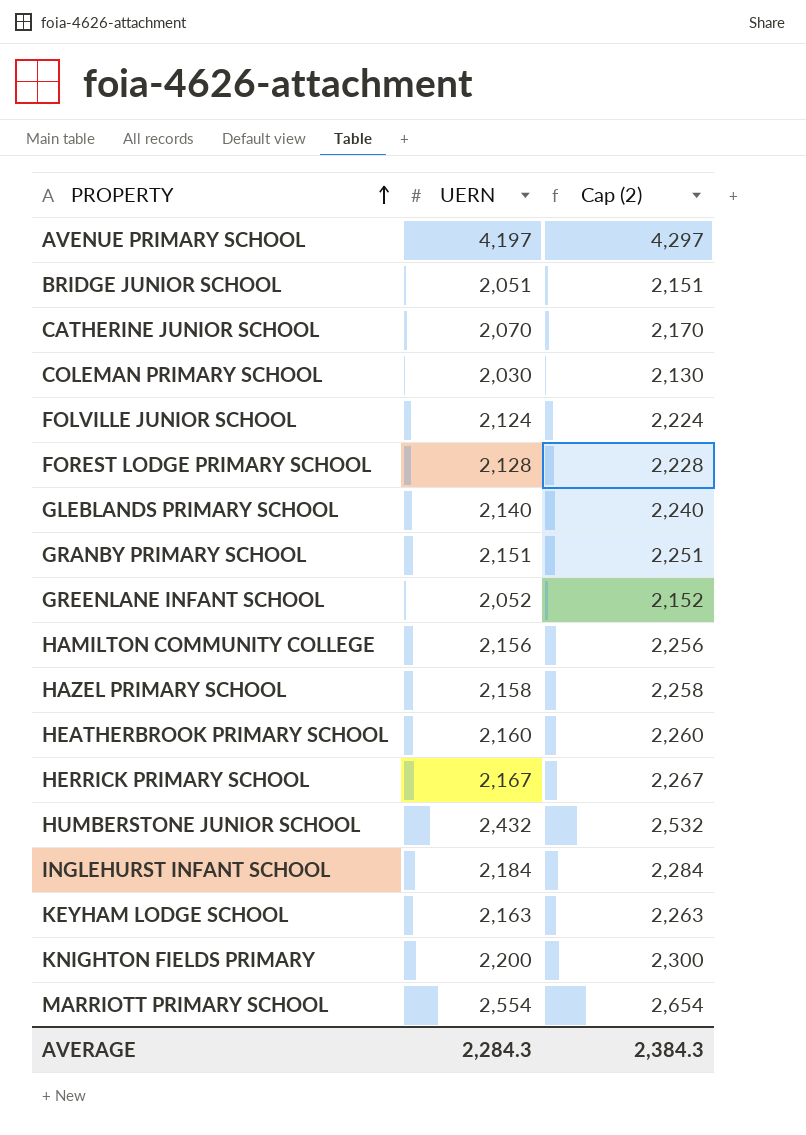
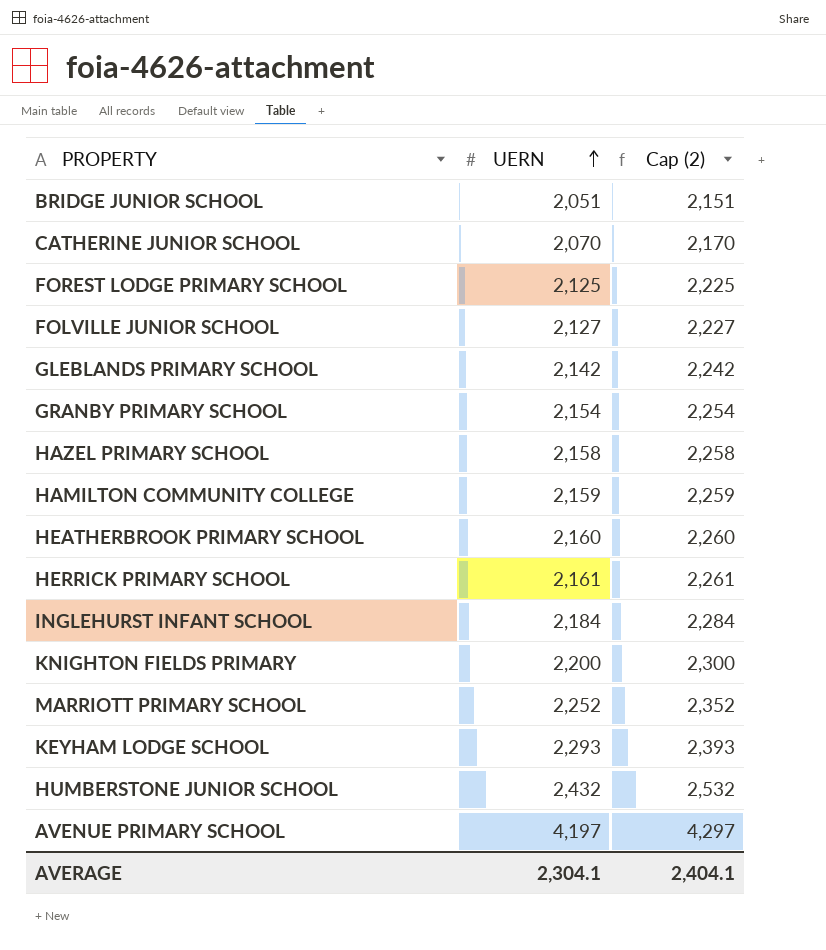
row order: PROPERTY ascending -> UERN ascending
row COLEMAN PRIMARY SCHOOL: 2,030 | 2,130 -> none
row GREENLANE INFANT SCHOOL: 2,052 | 2,152 -> none
FOREST LODGE PRIMARY SCHOOL | UERN: 2,128 -> 2,125
FOREST LODGE PRIMARY SCHOOL | Cap (2): 2,228 -> 2,225
FOLVILLE JUNIOR SCHOOL | UERN: 2,124 -> 2,127
FOLVILLE JUNIOR SCHOOL | Cap (2): 2,224 -> 2,227
GLEBLANDS PRIMARY SCHOOL | UERN: 2,140 -> 2,142
GLEBLANDS PRIMARY SCHOOL | Cap (2): 2,240 -> 2,242
GRANBY PRIMARY SCHOOL | UERN: 2,151 -> 2,154
GRANBY PRIMARY SCHOOL | Cap (2): 2,251 -> 2,254
HAMILTON COMMUNITY COLLEGE | UERN: 2,156 -> 2,159
HAMILTON COMMUNITY COLLEGE | Cap (2): 2,256 -> 2,259
HERRICK PRIMARY SCHOOL | UERN: 2,167 -> 2,161
HERRICK PRIMARY SCHOOL | Cap (2): 2,267 -> 2,261
MARRIOTT PRIMARY SCHOOL | UERN: 2,554 -> 2,252
MARRIOTT PRIMARY SCHOOL | Cap (2): 2,654 -> 2,352
KEYHAM LODGE SCHOOL | UERN: 2,163 -> 2,293
KEYHAM LODGE SCHOOL | Cap (2): 2,263 -> 2,393
AVERAGE | UERN: 2,284.3 -> 2,304.1
AVERAGE | Cap (2): 2,384.3 -> 2,404.1

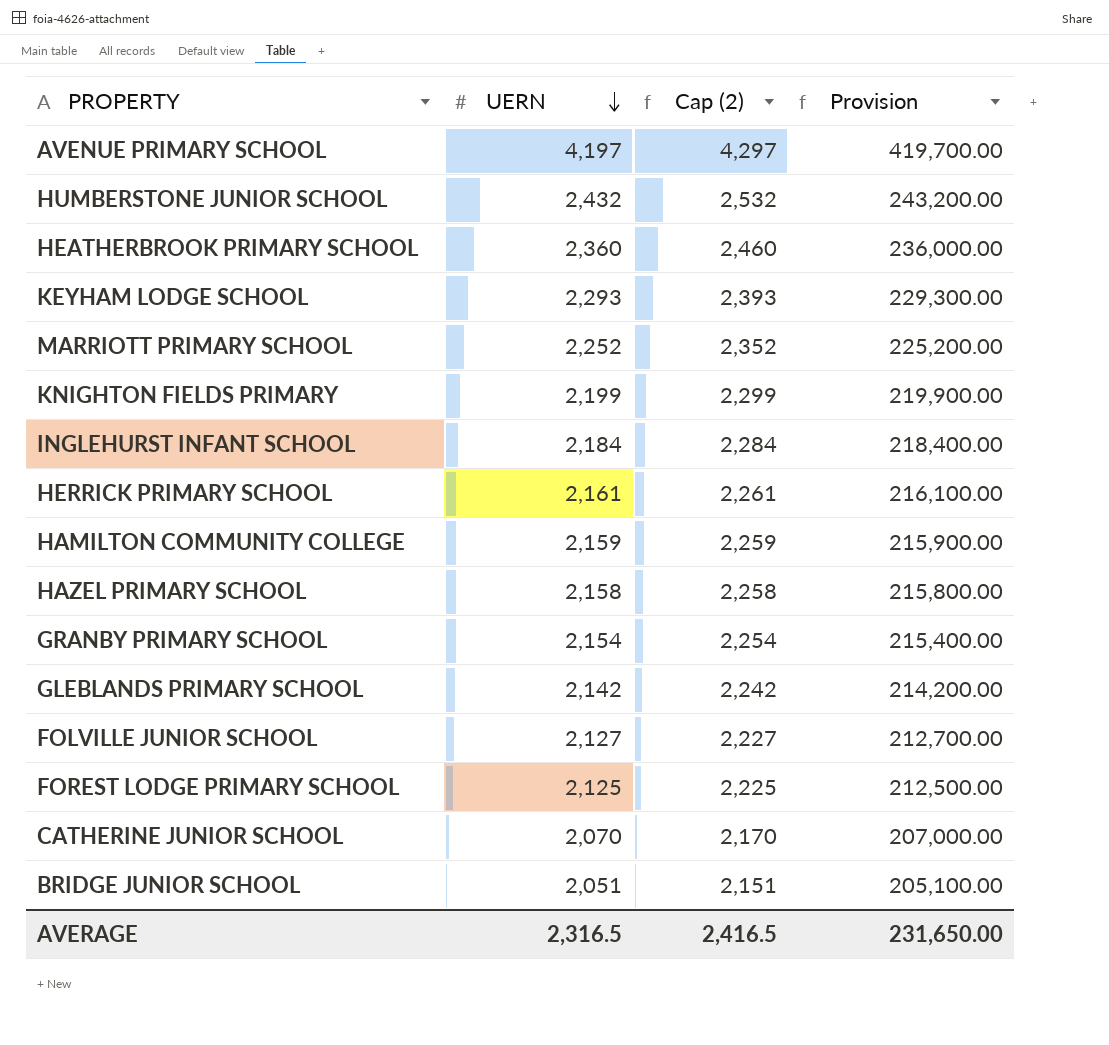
row order: UERN ascending -> UERN descending
column Provision | formula: none -> [UERN] * 100
HEATHERBROOK PRIMARY SCHOOL | UERN: 2,160 -> 2,360
HEATHERBROOK PRIMARY SCHOOL | Cap (2): 2,260 -> 2,460
KNIGHTON FIELDS PRIMARY | UERN: 2,200 -> 2,199
KNIGHTON FIELDS PRIMARY | Cap (2): 2,300 -> 2,299
AVERAGE | UERN: 2,304.1 -> 2,316.5
AVERAGE | Cap (2): 2,404.1 -> 2,416.5

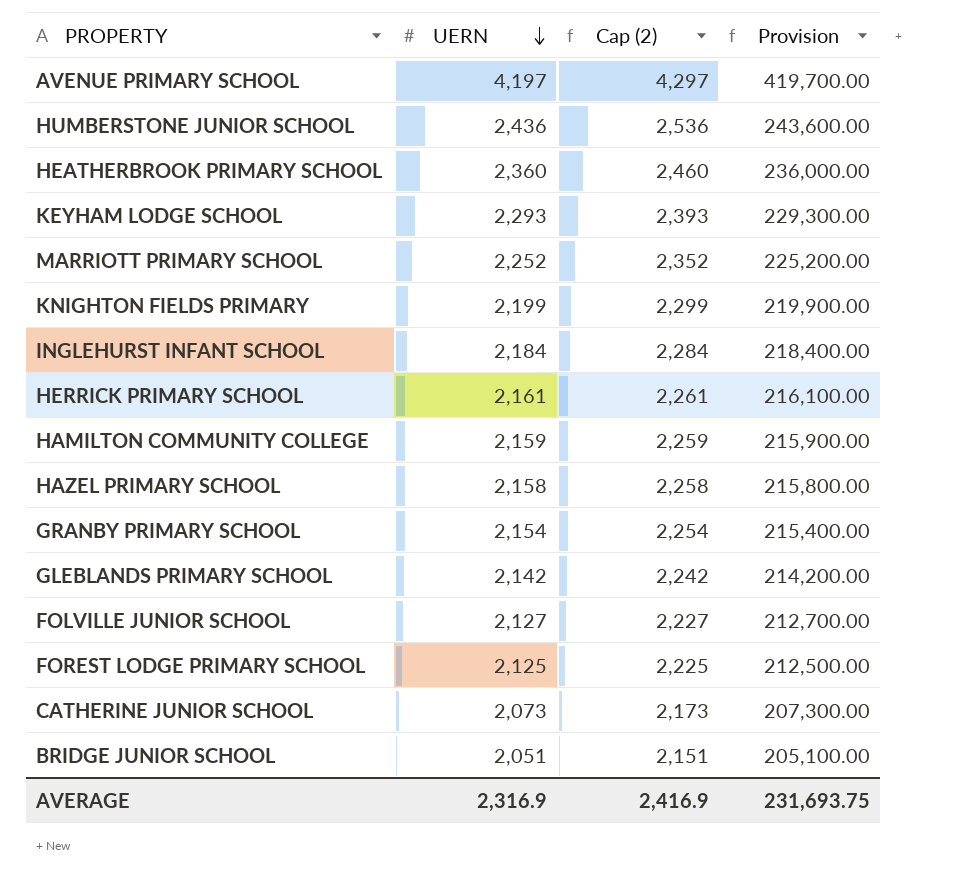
HUMBERSTONE JUNIOR SCHOOL | UERN: 2,432 -> 2,436
HUMBERSTONE JUNIOR SCHOOL | Cap (2): 2,532 -> 2,536
HUMBERSTONE JUNIOR SCHOOL | Provision: 243,200.00 -> 243,600.00
CATHERINE JUNIOR SCHOOL | UERN: 2,070 -> 2,073
CATHERINE JUNIOR SCHOOL | Cap (2): 2,170 -> 2,173
CATHERINE JUNIOR SCHOOL | Provision: 207,000.00 -> 207,300.00
AVERAGE | UERN: 2,316.5 -> 2,316.9
AVERAGE | Cap (2): 2,416.5 -> 2,416.9
AVERAGE | Provision: 231,650.00 -> 231,693.75

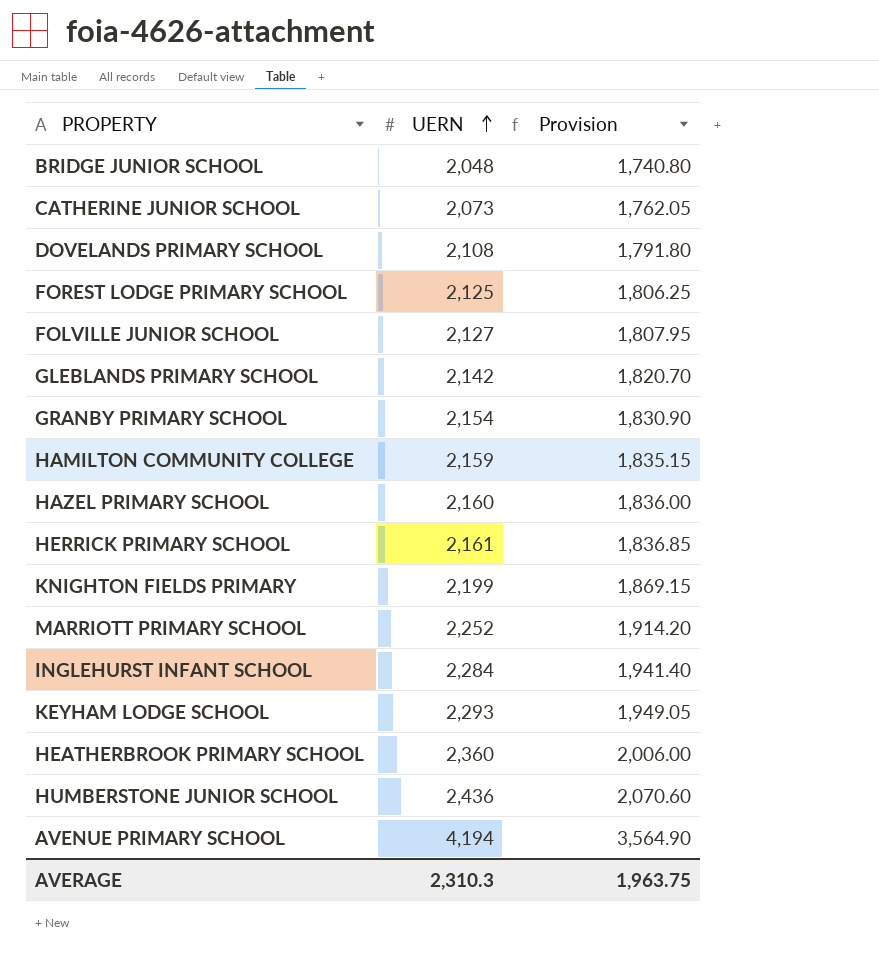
row order: UERN descending -> UERN ascending
column Cap (2) | formula: [UERN] + 100 -> none
column Provision | formula: [UERN] * 100 -> [UERN] * 0.85
BRIDGE JUNIOR SCHOOL | UERN: 2,051 -> 2,048
row DOVELANDS PRIMARY SCHOOL: none -> 2,108 | 1,791.80
HAZEL PRIMARY SCHOOL | UERN: 2,158 -> 2,160
INGLEHURST INFANT SCHOOL | UERN: 2,184 -> 2,284
AVENUE PRIMARY SCHOOL | UERN: 4,197 -> 4,194
AVERAGE | UERN: 2,316.9 -> 2,310.3
AVERAGE | Provision: 231,693.75 -> 1,963.75

